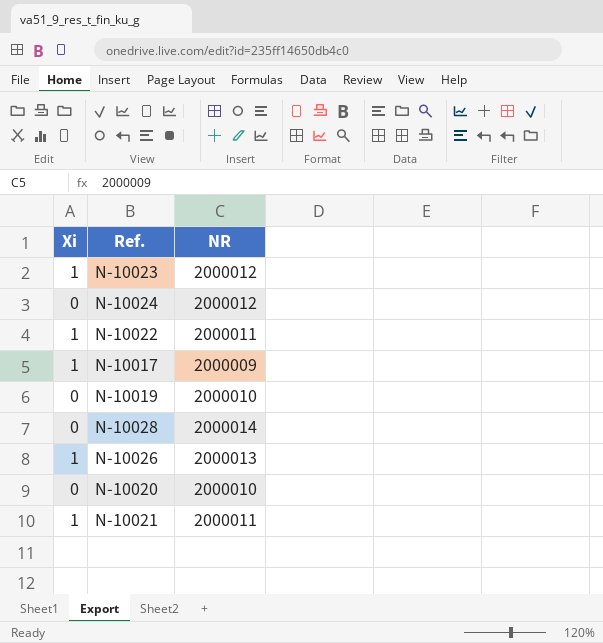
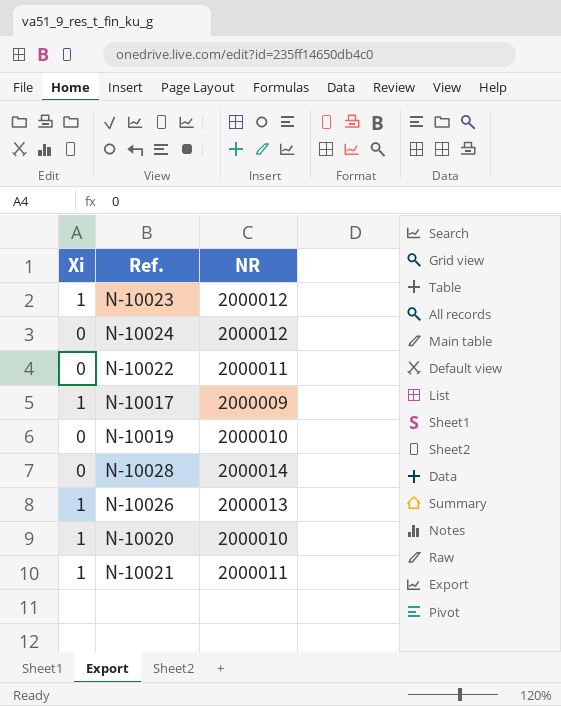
N-10022 | Xi: 1 -> 0
N-10020 | Xi: 0 -> 1

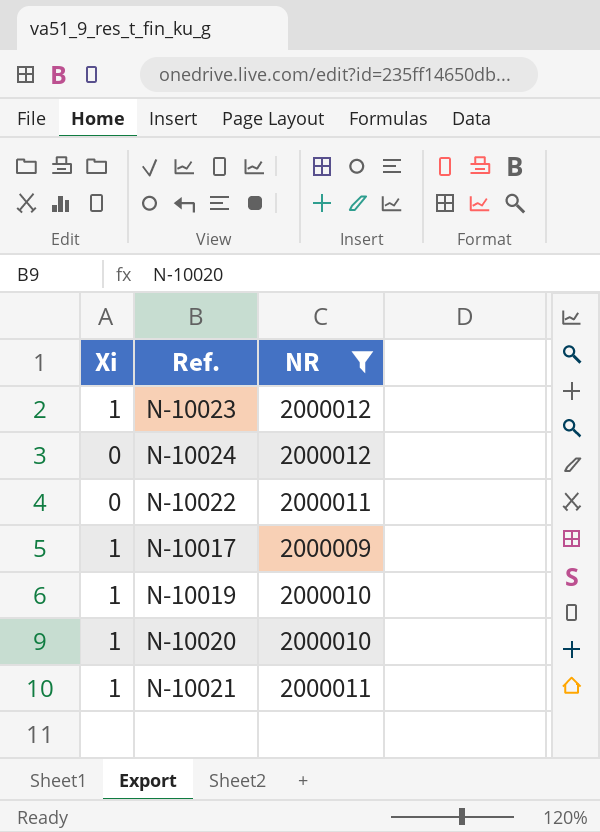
filter: none -> NR <= 2000012
N-10019 | Xi: 0 -> 1

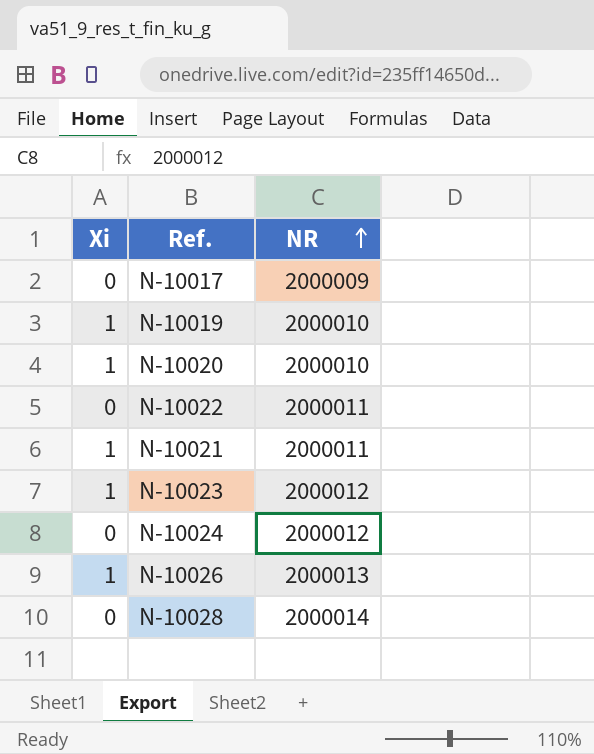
filter: NR <= 2000012 -> none
row order: none -> NR ascending
N-10017 | Xi: 1 -> 0

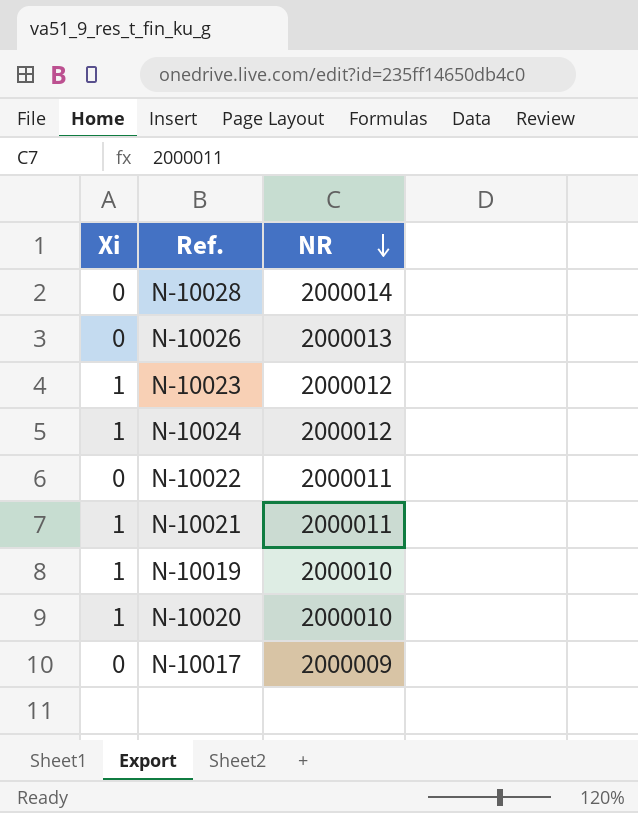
row order: NR ascending -> NR descending
N-10026 | Xi: 1 -> 0
N-10024 | Xi: 0 -> 1

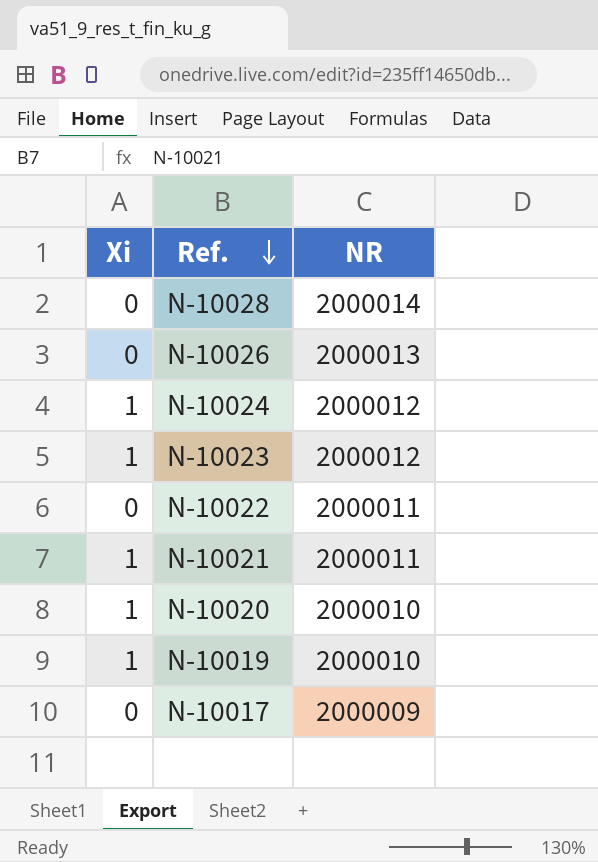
row order: NR descending -> Ref. descending

